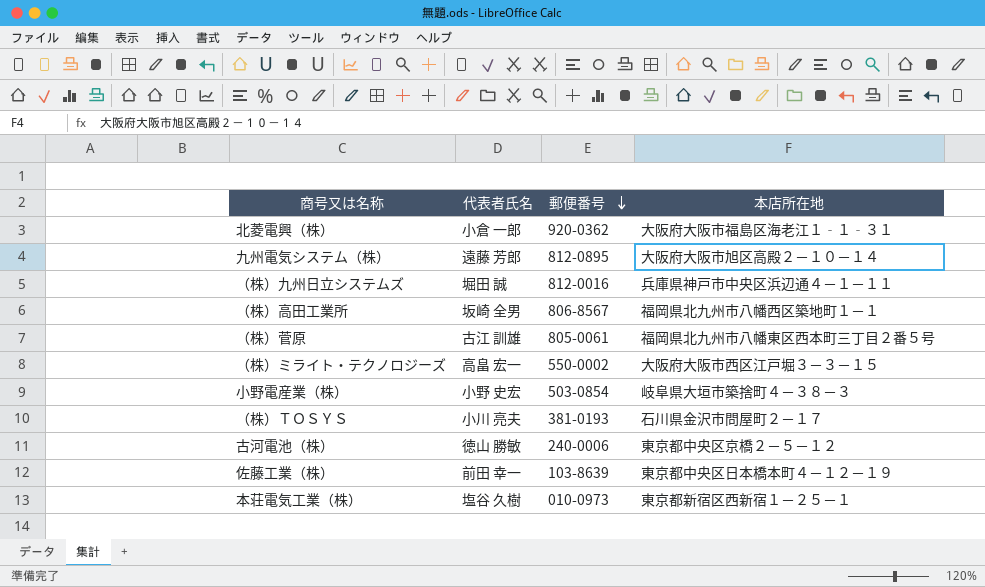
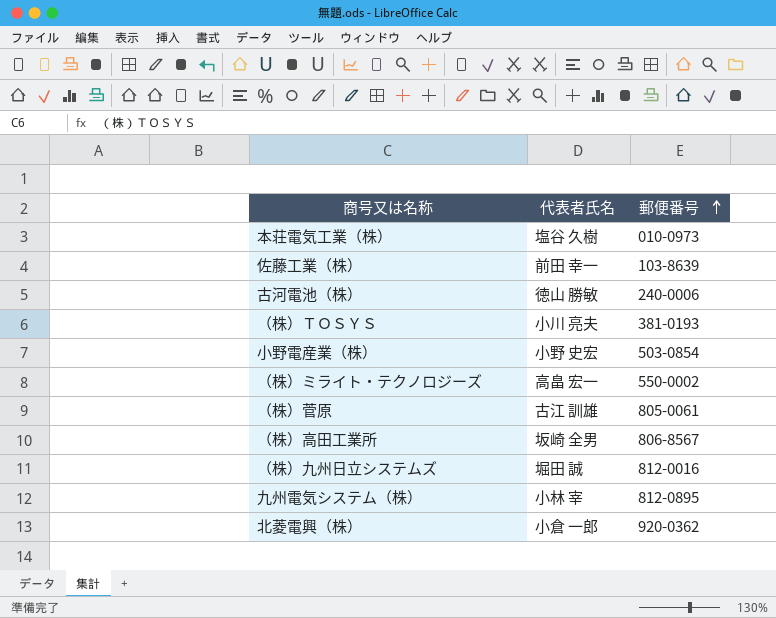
row order: 郵便番号 descending -> 郵便番号 ascending
column 本店所在地 | position: 4 -> none
九州電気システム（株） | 代表者氏名: 遠藤 芳郎 -> 小林 宰

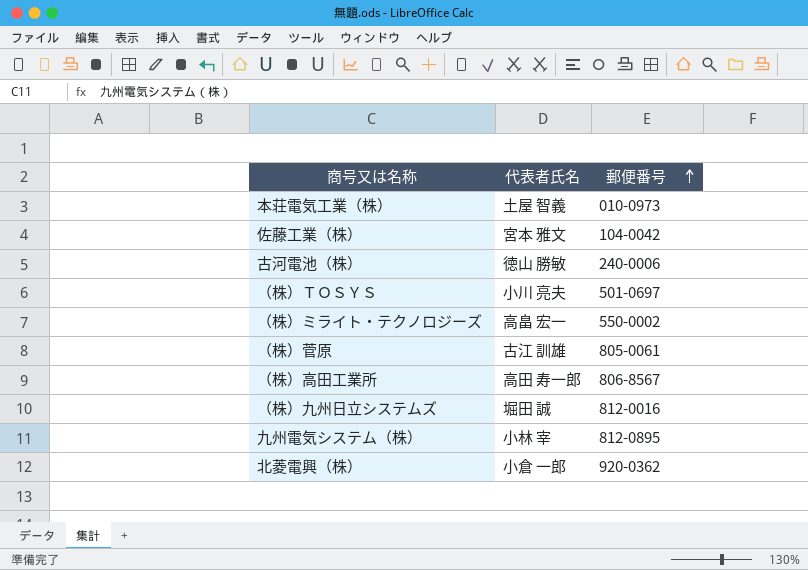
row 小野電産業（株）: 小野 史宏 | 503-0854 -> none
本荘電気工業（株） | 代表者氏名: 塩谷 久樹 -> 土屋 智義
佐藤工業（株） | 代表者氏名: 前田 幸一 -> 宮本 雅文
佐藤工業（株） | 郵便番号: 103-8639 -> 104-0042
（株）ＴＯＳＹＳ | 郵便番号: 381-0193 -> 501-0697
（株）高田工業所 | 代表者氏名: 坂崎 全男 -> 高田 寿一郎

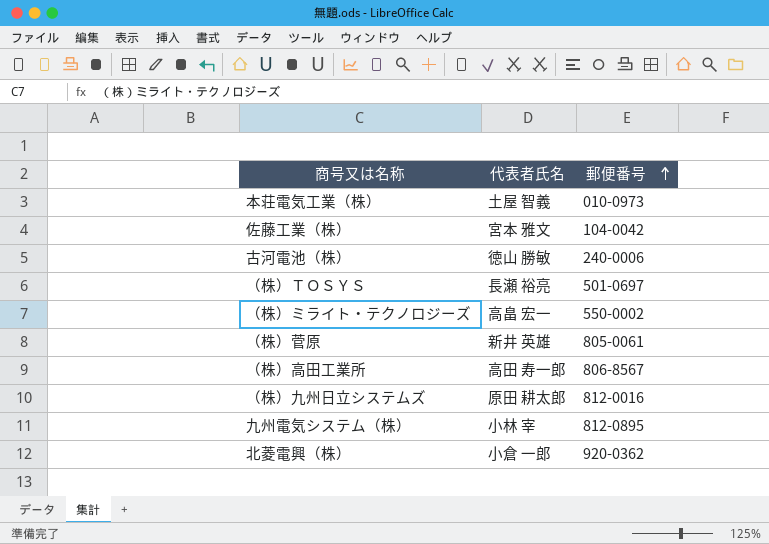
（株）ＴＯＳＹＳ | 代表者氏名: 小川 亮夫 -> 長瀬 裕亮
（株）菅原 | 代表者氏名: 古江 訓雄 -> 新井 英雄
（株）九州日立システムズ | 代表者氏名: 堀田 誠 -> 原田 耕太郎

